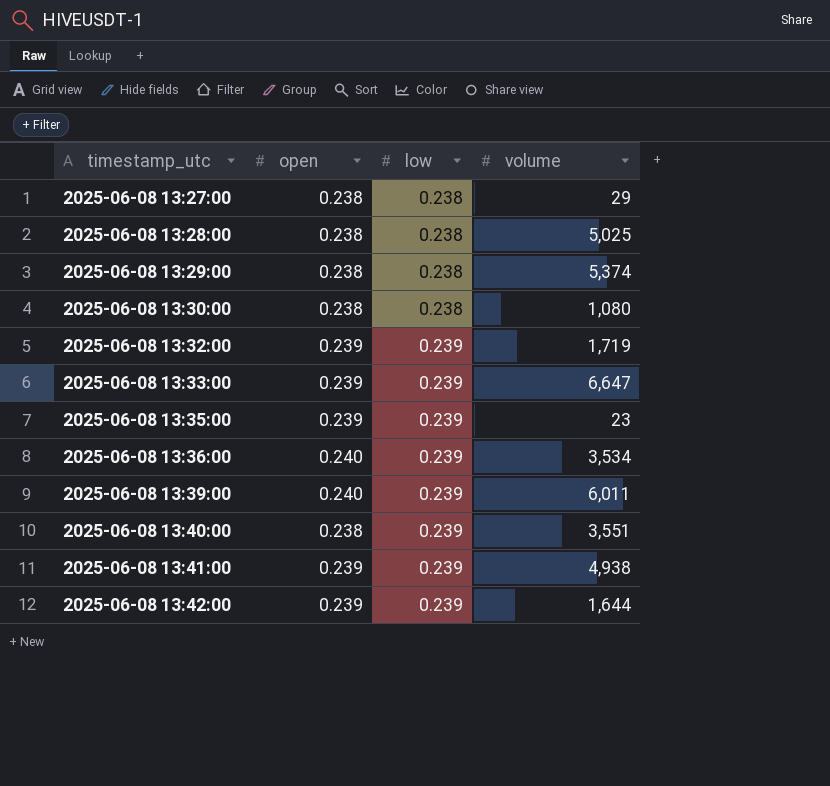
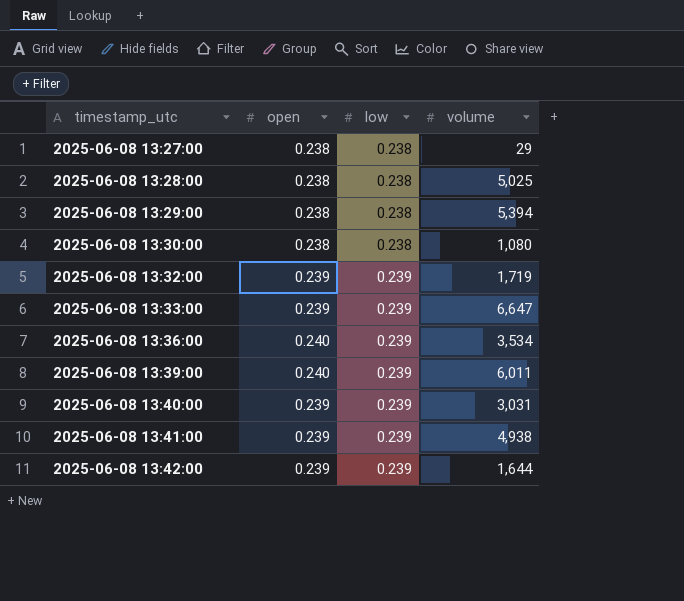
row 2025-06-08 13:35:00: 0.239 | 0.239 | 23 -> none
2025-06-08 13:29:00 | volume: 5,374 -> 5,394
2025-06-08 13:40:00 | open: 0.238 -> 0.239
2025-06-08 13:40:00 | volume: 3,551 -> 3,031

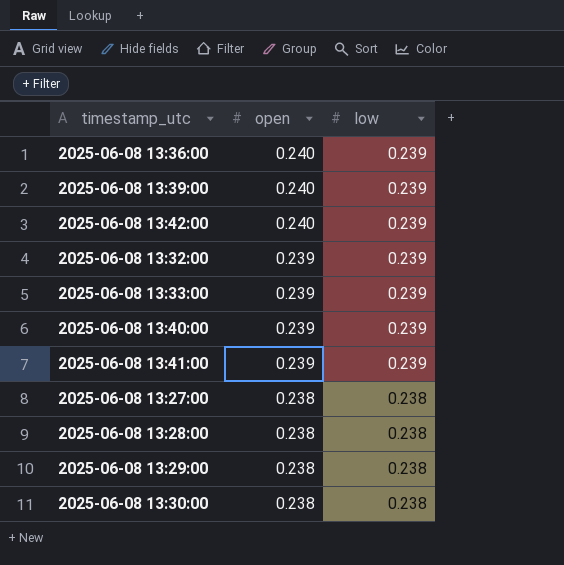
row order: timestamp_utc ascending -> open descending
column volume | position: 4 -> none
2025-06-08 13:42:00 | open: 0.239 -> 0.240

